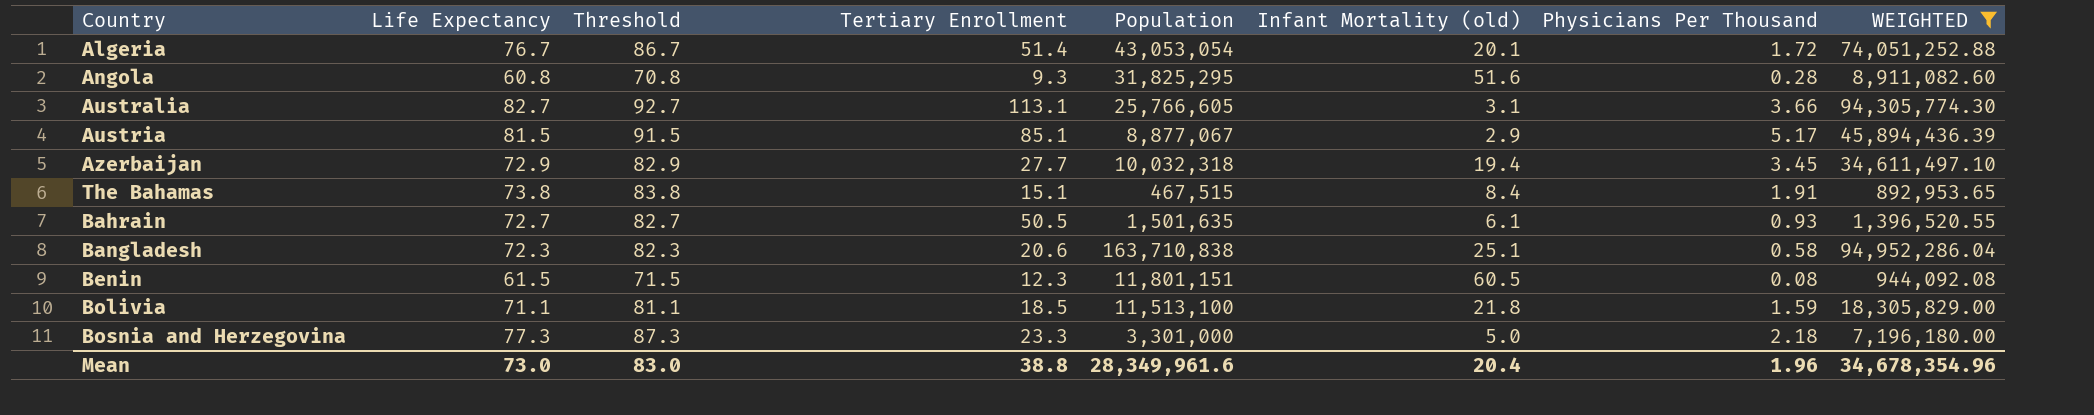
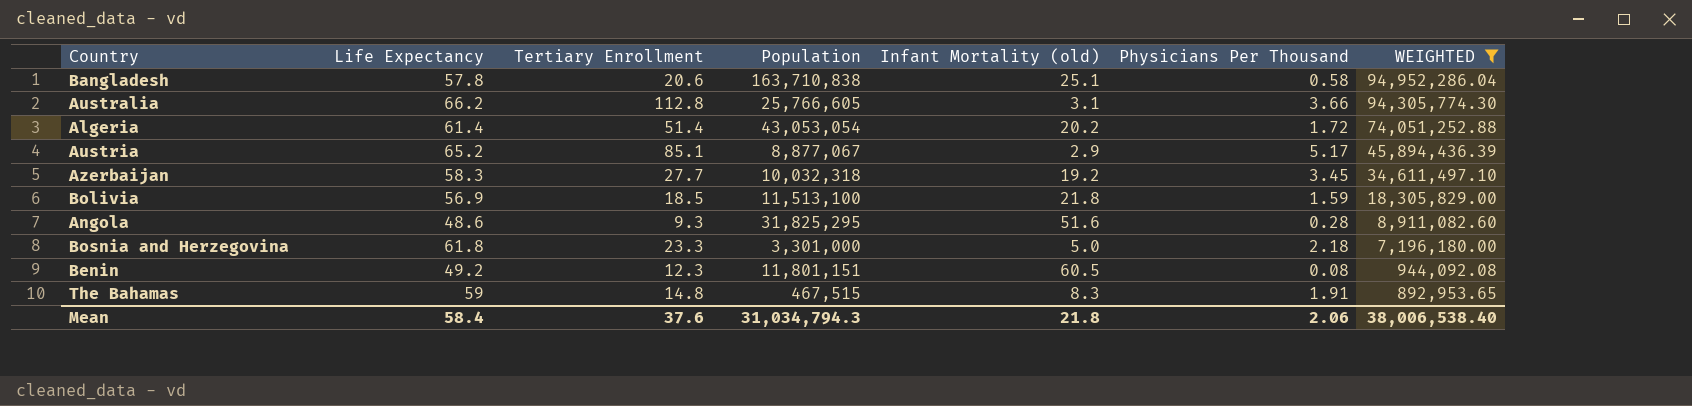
row order: none -> WEIGHTED descending
column Threshold | formula: [Life Expectancy] + 10 -> none
row Bahrain: 72.7 | 82.7 | 50.5 | 1,501,635 | 6.1 | 0.93 | 1,396,520.55 -> none
Bangladesh | Life Expectancy: 72.3 -> 57.8
Australia | Life Expectancy: 82.7 -> 66.2
Australia | Tertiary Enrollment: 113.1 -> 112.8
Algeria | Life Expectancy: 76.7 -> 61.4
Algeria | Infant Mortality (old): 20.1 -> 20.2
Austria | Life Expectancy: 81.5 -> 65.2
Azerbaijan | Life Expectancy: 72.9 -> 58.3
Azerbaijan | Infant Mortality (old): 19.4 -> 19.2
Bolivia | Life Expectancy: 71.1 -> 56.9
Angola | Life Expectancy: 60.8 -> 48.6
Bosnia and Herzegovina | Life Expectancy: 77.3 -> 61.8
Benin | Life Expectancy: 61.5 -> 49.2
The Bahamas | Life Expectancy: 73.8 -> 59
The Bahamas | Tertiary Enrollment: 15.1 -> 14.8
The Bahamas | Infant Mortality (old): 8.4 -> 8.3
Mean | Life Expectancy: 73.0 -> 58.4
Mean | Tertiary Enrollment: 38.8 -> 37.6
Mean | Population: 28,349,961.6 -> 31,034,794.3
Mean | Infant Mortality (old): 20.4 -> 21.8
Mean | Physicians Per Thousand: 1.96 -> 2.06
Mean | WEIGHTED: 34,678,354.96 -> 38,006,538.40

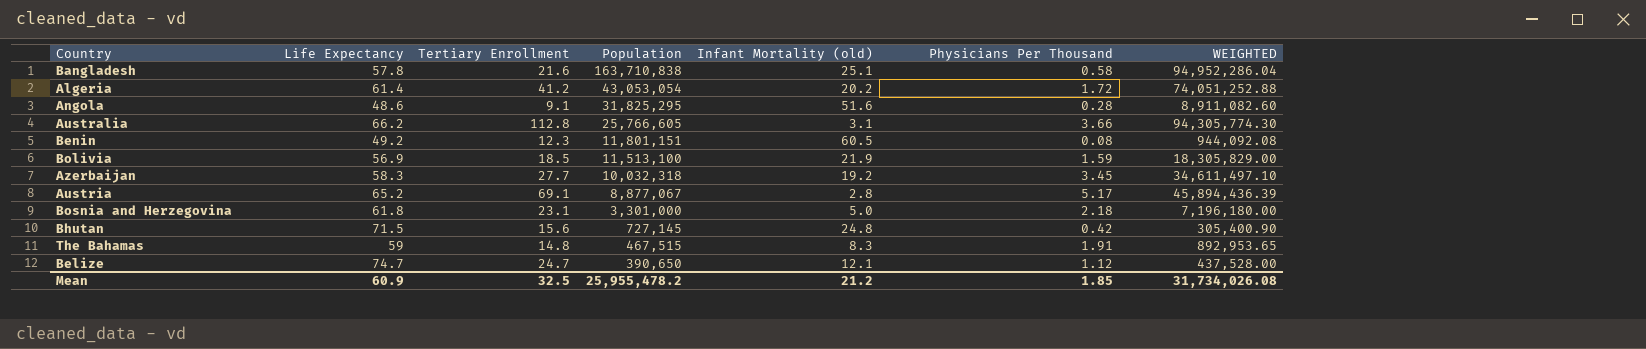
filter: WEIGHTED >= 892,953.65 -> none
row order: WEIGHTED descending -> Population descending
Bangladesh | Tertiary Enrollment: 20.6 -> 21.6
Algeria | Tertiary Enrollment: 51.4 -> 41.2
Angola | Tertiary Enrollment: 9.3 -> 9.1
Bolivia | Infant Mortality (old): 21.8 -> 21.9
Austria | Tertiary Enrollment: 85.1 -> 69.1
Austria | Infant Mortality (old): 2.9 -> 2.8
Bosnia and Herzegovina | Tertiary Enrollment: 23.3 -> 23.1
Mean | Life Expectancy: 58.4 -> 60.9
Mean | Tertiary Enrollment: 37.6 -> 32.5
Mean | Population: 31,034,794.3 -> 25,955,478.2
Mean | Infant Mortality (old): 21.8 -> 21.2
Mean | Physicians Per Thousand: 2.06 -> 1.85
Mean | WEIGHTED: 38,006,538.40 -> 31,734,026.08

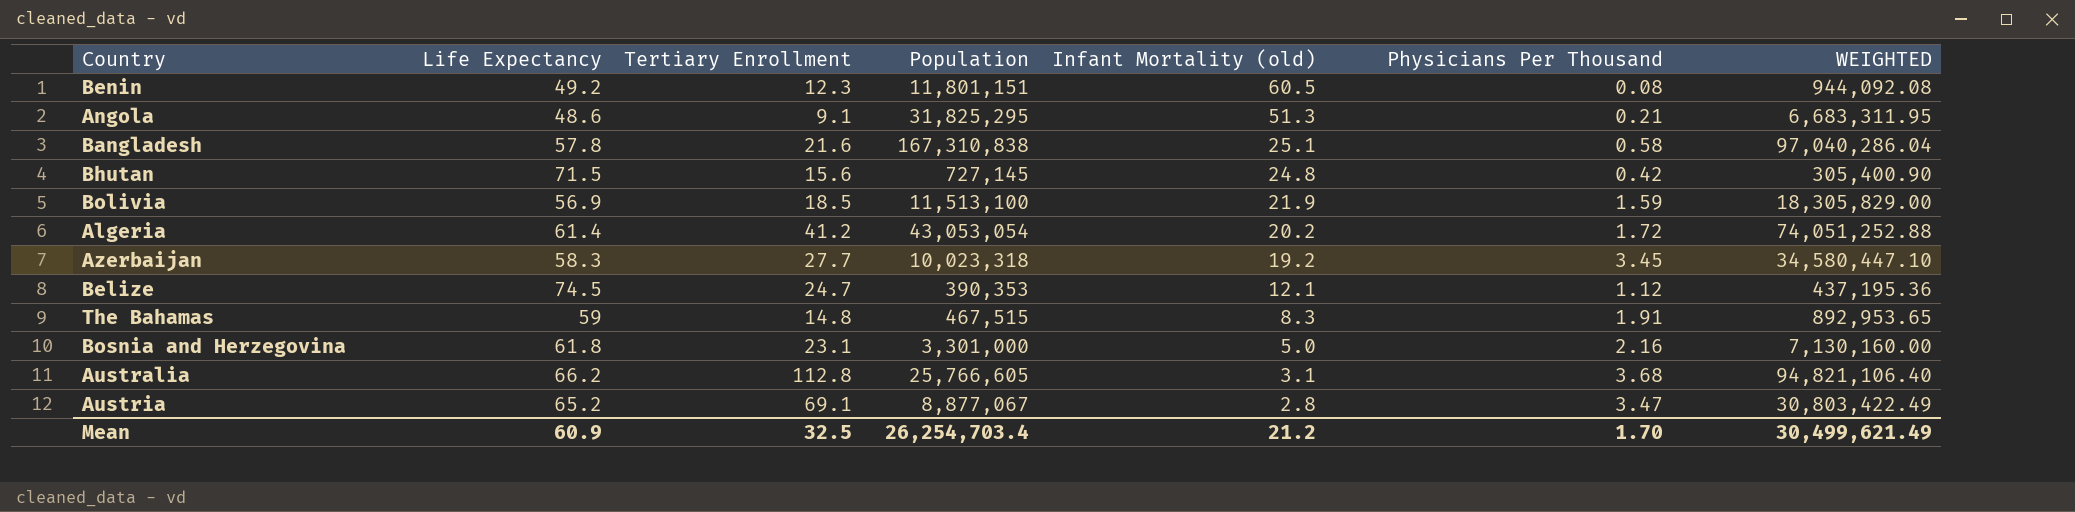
row order: Population descending -> Infant Mortality (old) descending
Angola | Infant Mortality (old): 51.6 -> 51.3
Angola | Physicians Per Thousand: 0.28 -> 0.21
Angola | WEIGHTED: 8,911,082.60 -> 6,683,311.95
Bangladesh | Population: 163,710,838 -> 167,310,838
Bangladesh | WEIGHTED: 94,952,286.04 -> 97,040,286.04
Azerbaijan | Population: 10,032,318 -> 10,023,318
Azerbaijan | WEIGHTED: 34,611,497.10 -> 34,580,447.10
Belize | Life Expectancy: 74.7 -> 74.5
Belize | Population: 390,650 -> 390,353
Belize | WEIGHTED: 437,528.00 -> 437,195.36
Bosnia and Herzegovina | Physicians Per Thousand: 2.18 -> 2.16
Bosnia and Herzegovina | WEIGHTED: 7,196,180.00 -> 7,130,160.00
Australia | Physicians Per Thousand: 3.66 -> 3.68
Australia | WEIGHTED: 94,305,774.30 -> 94,821,106.40
Austria | Physicians Per Thousand: 5.17 -> 3.47
Austria | WEIGHTED: 45,894,436.39 -> 30,803,422.49
Mean | Population: 25,955,478.2 -> 26,254,703.4
Mean | Physicians Per Thousand: 1.85 -> 1.70
Mean | WEIGHTED: 31,734,026.08 -> 30,499,621.49

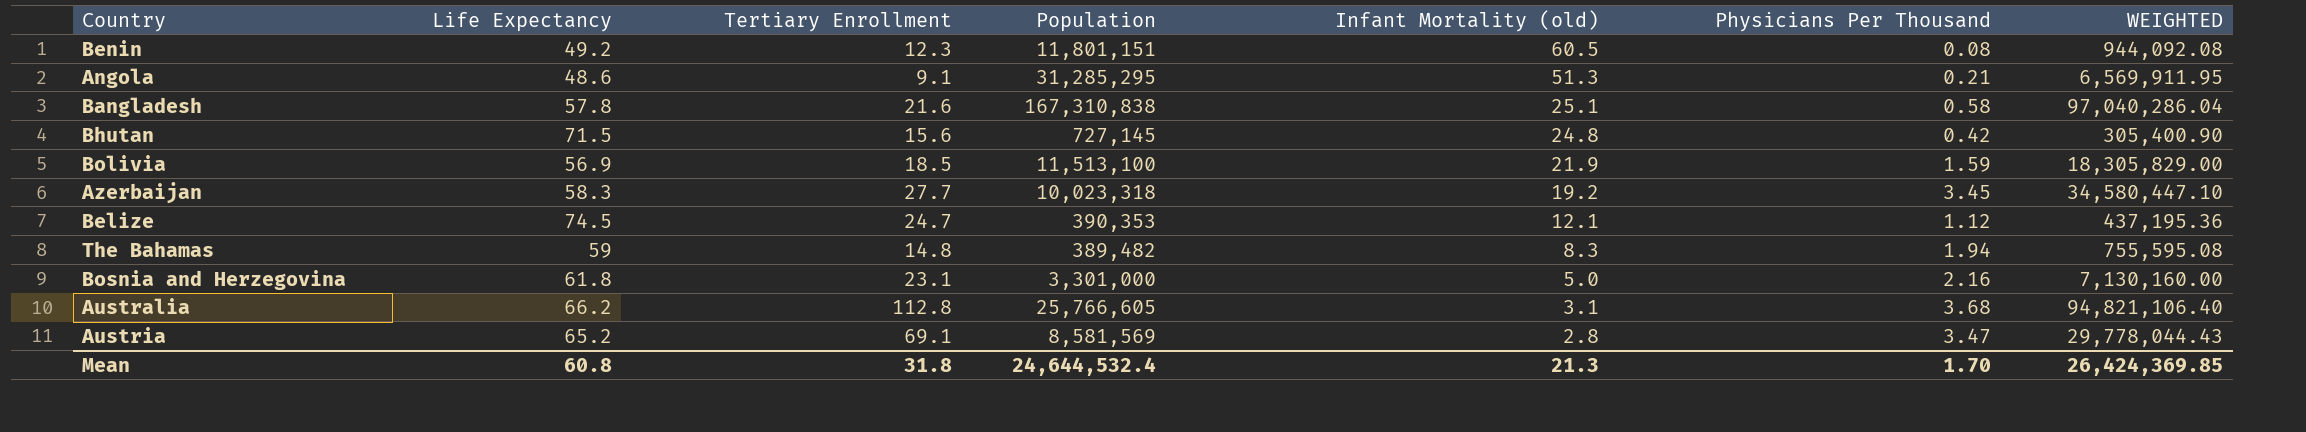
row Algeria: 61.4 | 41.2 | 43,053,054 | 20.2 | 1.72 | 74,051,252.88 -> none
Angola | Population: 31,825,295 -> 31,285,295
Angola | WEIGHTED: 6,683,311.95 -> 6,569,911.95
The Bahamas | Population: 467,515 -> 389,482
The Bahamas | Physicians Per Thousand: 1.91 -> 1.94
The Bahamas | WEIGHTED: 892,953.65 -> 755,595.08
Austria | Population: 8,877,067 -> 8,581,569
Austria | WEIGHTED: 30,803,422.49 -> 29,778,044.43
Mean | Life Expectancy: 60.9 -> 60.8
Mean | Tertiary Enrollment: 32.5 -> 31.8
Mean | Population: 26,254,703.4 -> 24,644,532.4
Mean | Infant Mortality (old): 21.2 -> 21.3
Mean | WEIGHTED: 30,499,621.49 -> 26,424,369.85

